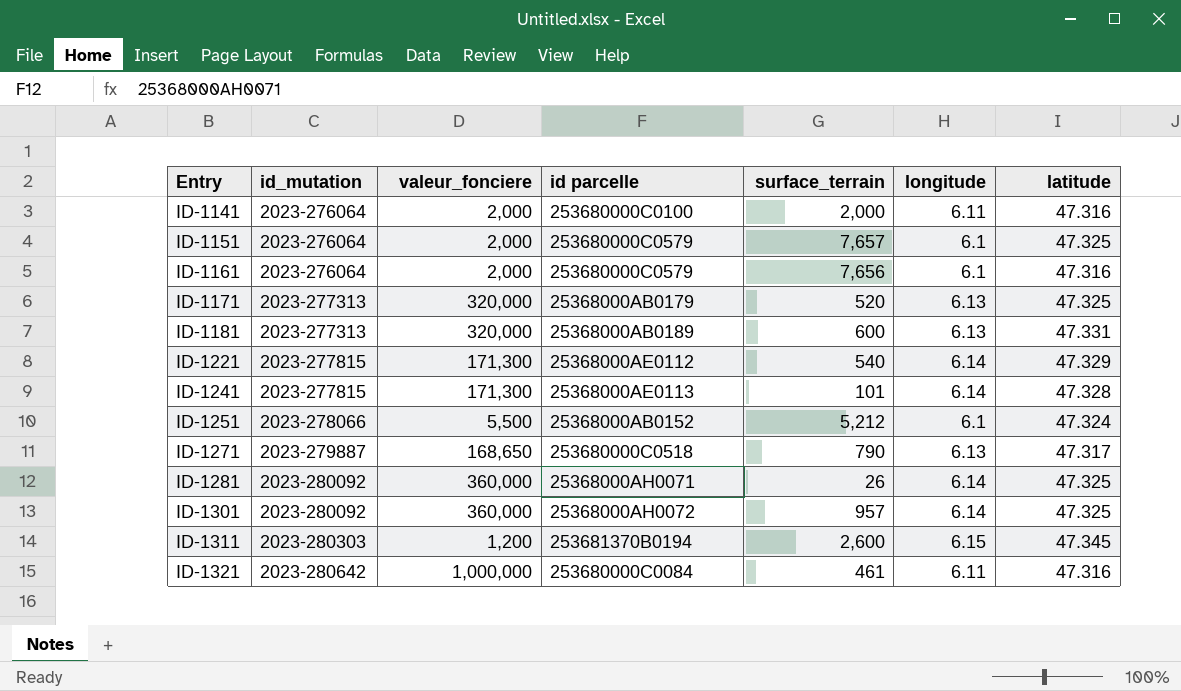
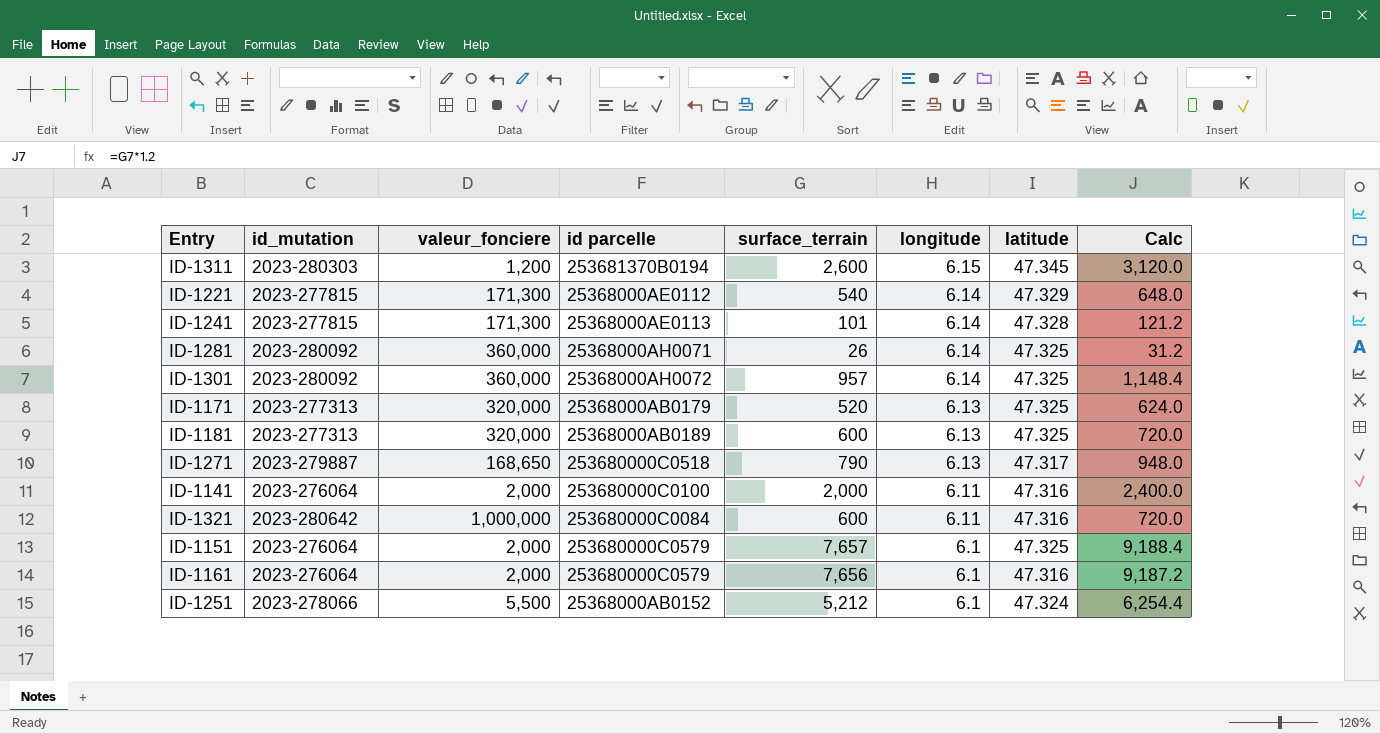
row order: Entry ascending -> longitude descending
column Calc | formula: none -> [surface_terrain] * 1.2
ID-1181 | latitude: 47.331 -> 47.325
ID-1321 | surface_terrain: 461 -> 600

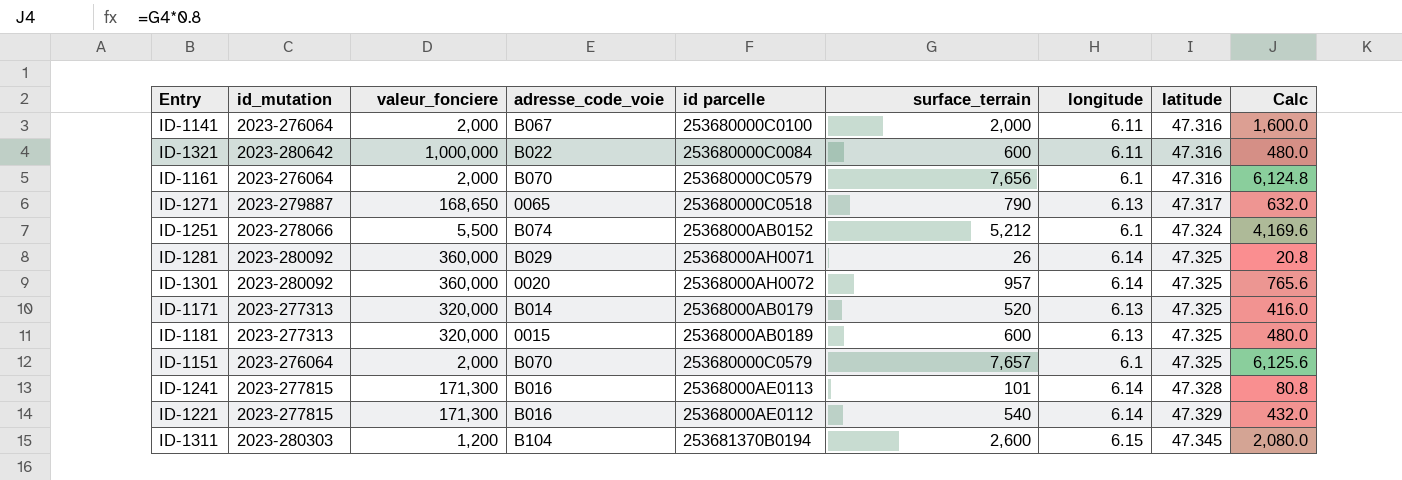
row order: longitude descending -> latitude ascending
column adresse_code_voie | position: none -> 4
column Calc | formula: [surface_terrain] * 1.2 -> [surface_terrain] * 0.8

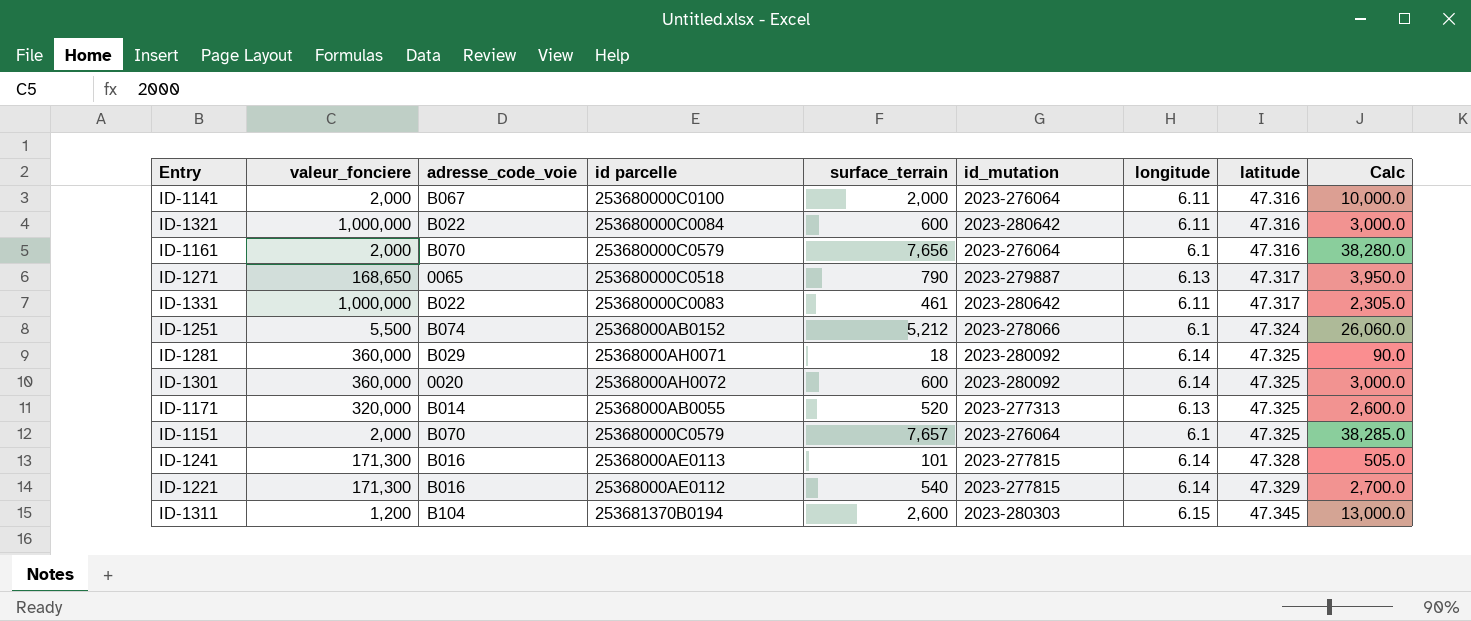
column id_mutation | position: 2 -> 6
column Calc | formula: [surface_terrain] * 0.8 -> [surface_terrain] * 5
row ID-1181: 2023-277313 | 320,000 | 0015 | 25368000AB0189 | 600 | 6.13 | 47.325 | 480.0 -> none
row ID-1331: none -> 1,000,000 | B022 | 253680000C0083 | 461 | 2023-280642 | 6.11 | 47.317 | 2,305.0
ID-1281 | surface_terrain: 26 -> 18
ID-1301 | surface_terrain: 957 -> 600
ID-1171 | id parcelle: 25368000AB0179 -> 25368000AB0055

